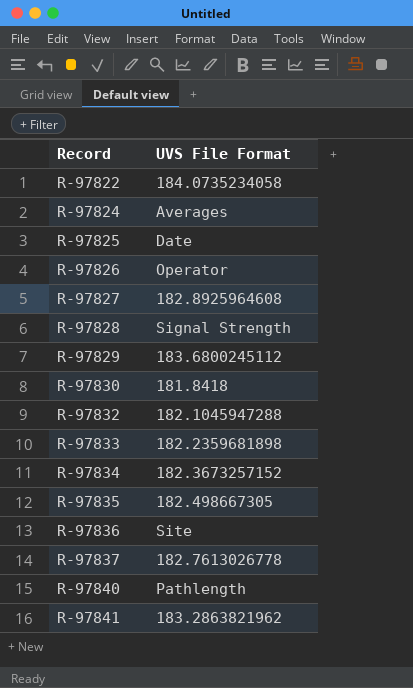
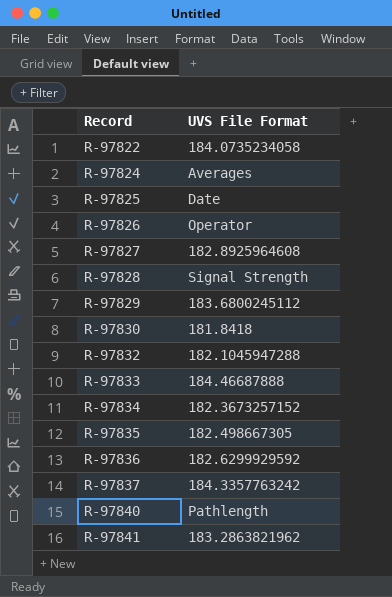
R-97833 | UVS File Format: 182.2359681898 -> 184.46687888
R-97836 | UVS File Format: Site -> 182.6299929592
R-97837 | UVS File Format: 182.7613026778 -> 184.3357763242

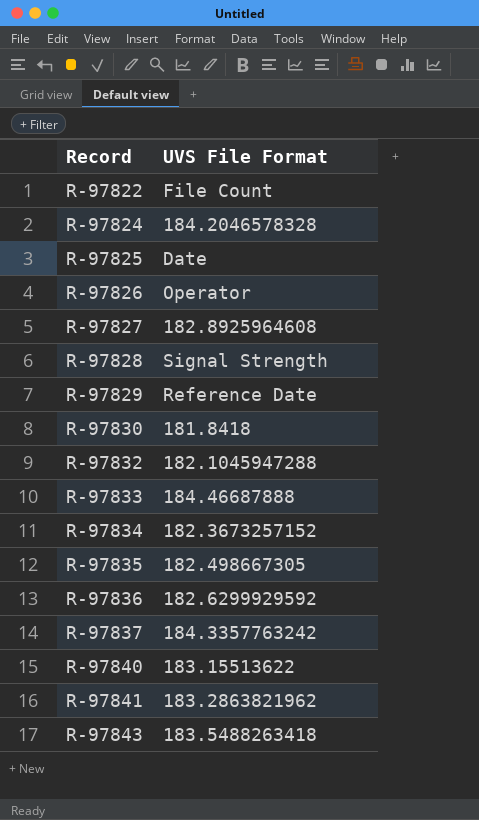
R-97822 | UVS File Format: 184.0735234058 -> File Count
R-97824 | UVS File Format: Averages -> 184.2046578328
R-97829 | UVS File Format: 183.6800245112 -> Reference Date
R-97840 | UVS File Format: Pathlength -> 183.15513622
row R-97843: none -> 183.5488263418

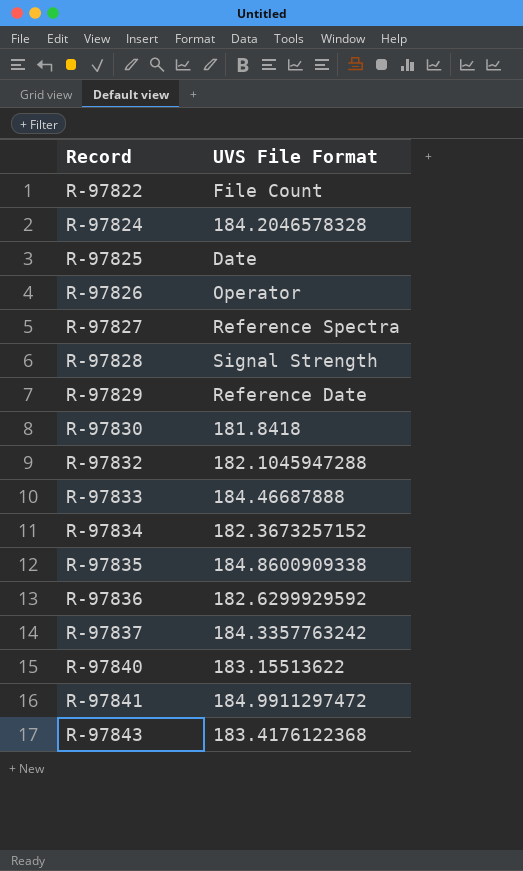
R-97827 | UVS File Format: 182.8925964608 -> Reference Spectra
R-97835 | UVS File Format: 182.498667305 -> 184.8600909338
R-97841 | UVS File Format: 183.2863821962 -> 184.9911297472
R-97843 | UVS File Format: 183.5488263418 -> 183.4176122368

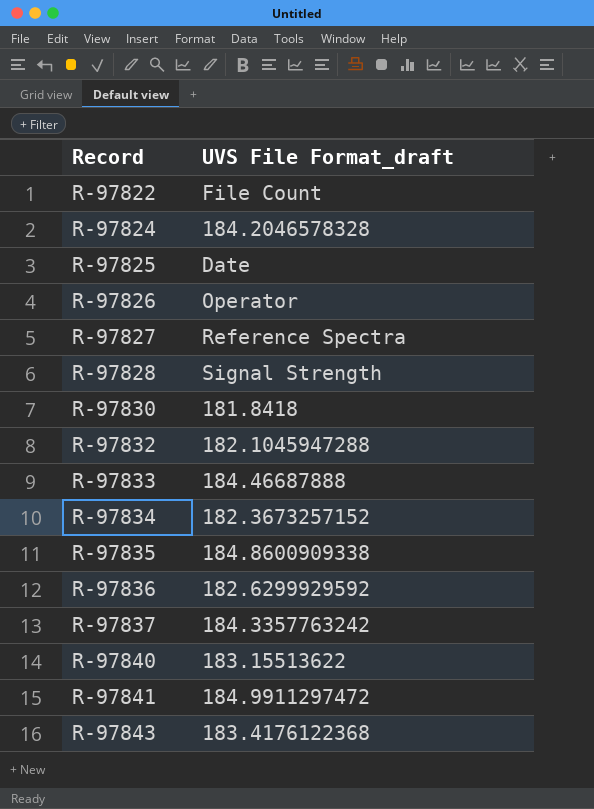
column name: UVS File Format -> UVS File Format_draft
row R-97829: Reference Date -> none

